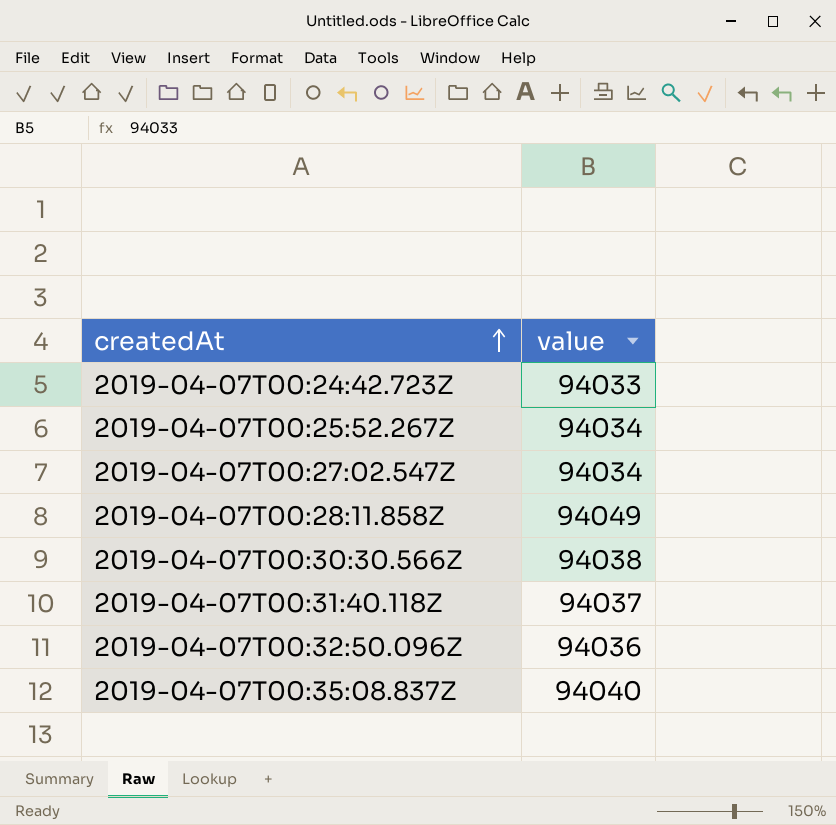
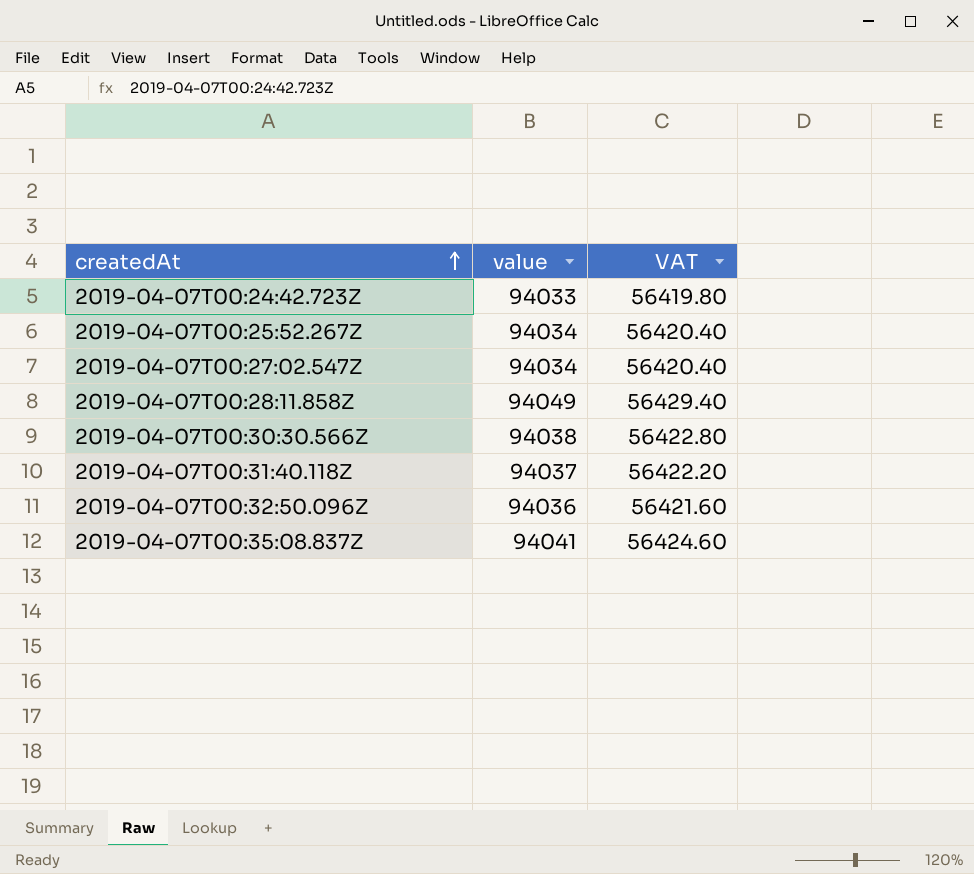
column VAT | formula: none -> [value] * 0.6
2019-04-07T00:35:08.837Z | value: 94040 -> 94041

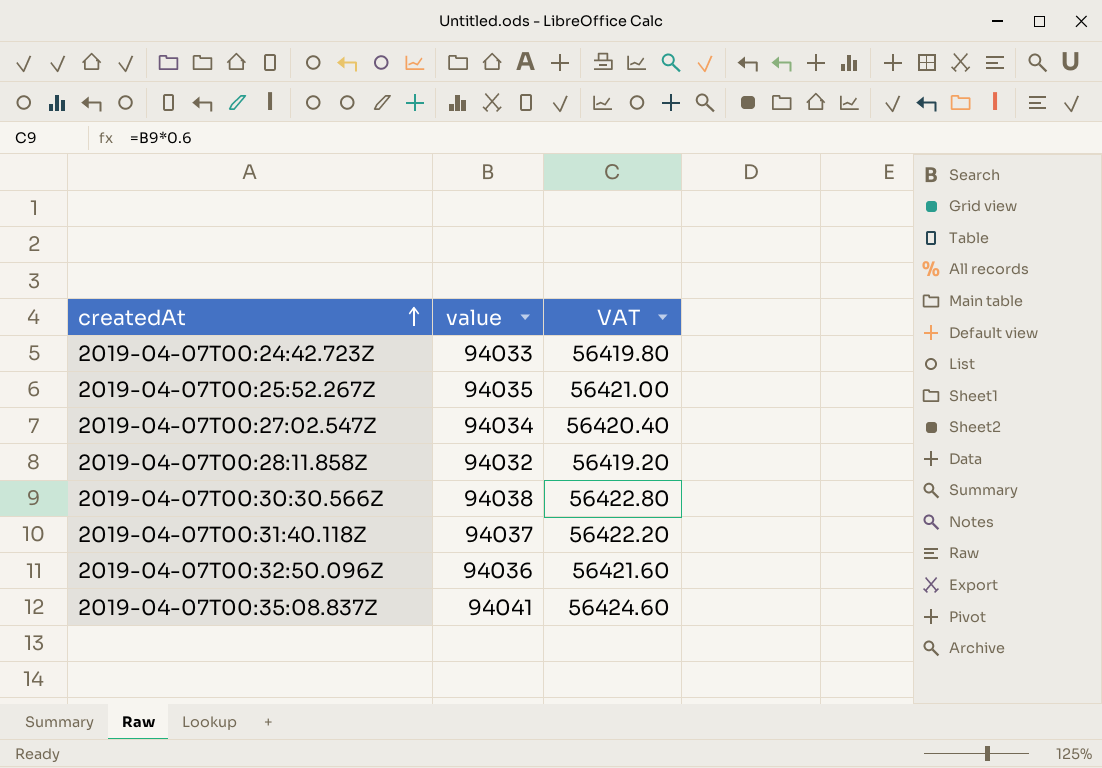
2019-04-07T00:25:52.267Z | value: 94034 -> 94035
2019-04-07T00:25:52.267Z | VAT: 56420.40 -> 56421.00
2019-04-07T00:28:11.858Z | value: 94049 -> 94032
2019-04-07T00:28:11.858Z | VAT: 56429.40 -> 56419.20

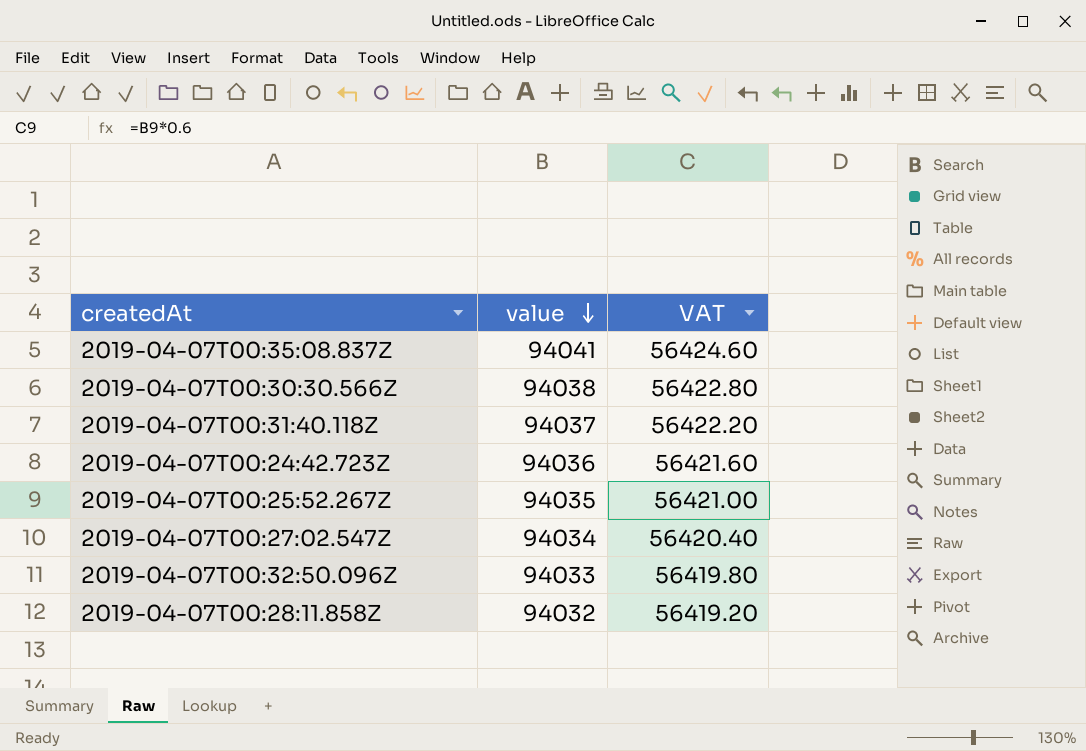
row order: createdAt ascending -> value descending
2019-04-07T00:24:42.723Z | value: 94033 -> 94036
2019-04-07T00:24:42.723Z | VAT: 56419.80 -> 56421.60
2019-04-07T00:32:50.096Z | value: 94036 -> 94033
2019-04-07T00:32:50.096Z | VAT: 56421.60 -> 56419.80

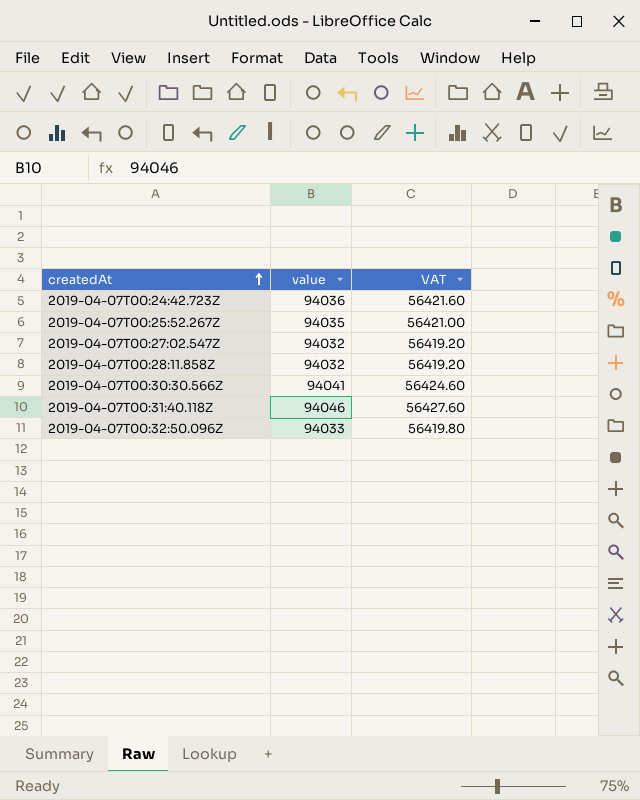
row order: value descending -> createdAt ascending
row 2019-04-07T00:35:08.837Z: 94041 | 56424.60 -> none
2019-04-07T00:27:02.547Z | value: 94034 -> 94032
2019-04-07T00:27:02.547Z | VAT: 56420.40 -> 56419.20
2019-04-07T00:30:30.566Z | value: 94038 -> 94041
2019-04-07T00:30:30.566Z | VAT: 56422.80 -> 56424.60
2019-04-07T00:31:40.118Z | value: 94037 -> 94046
2019-04-07T00:31:40.118Z | VAT: 56422.20 -> 56427.60

